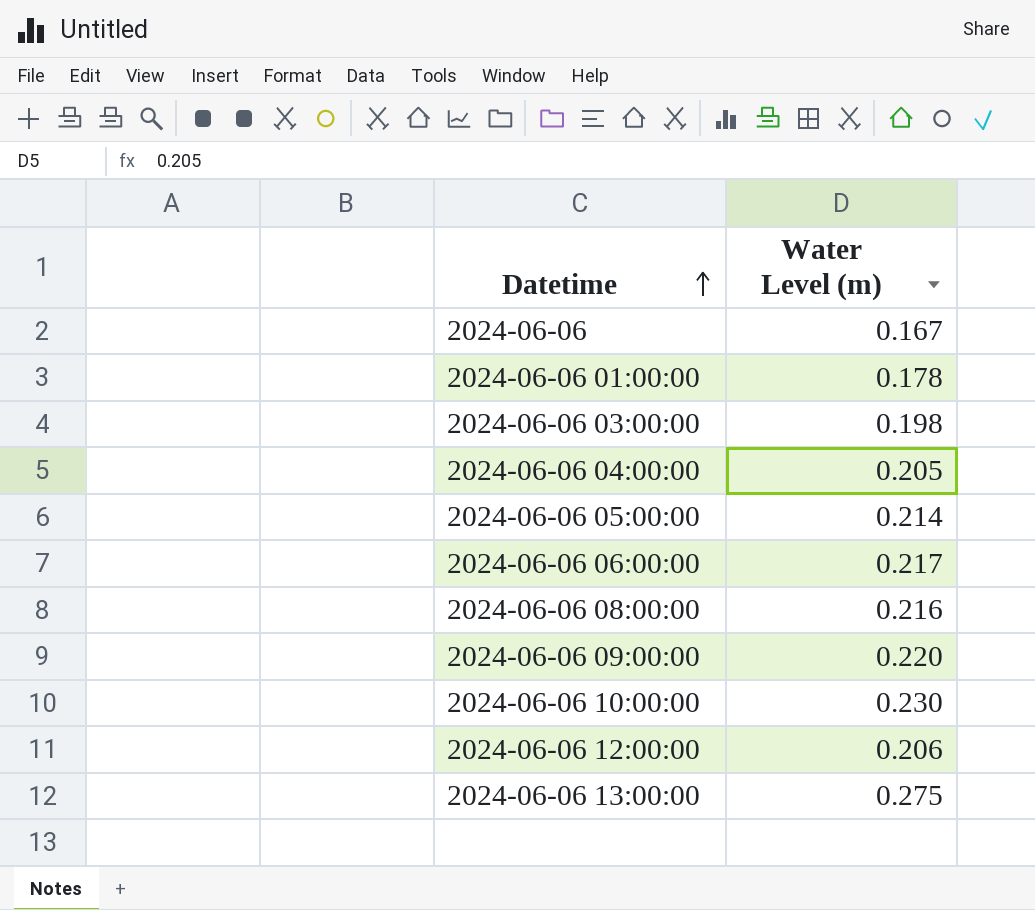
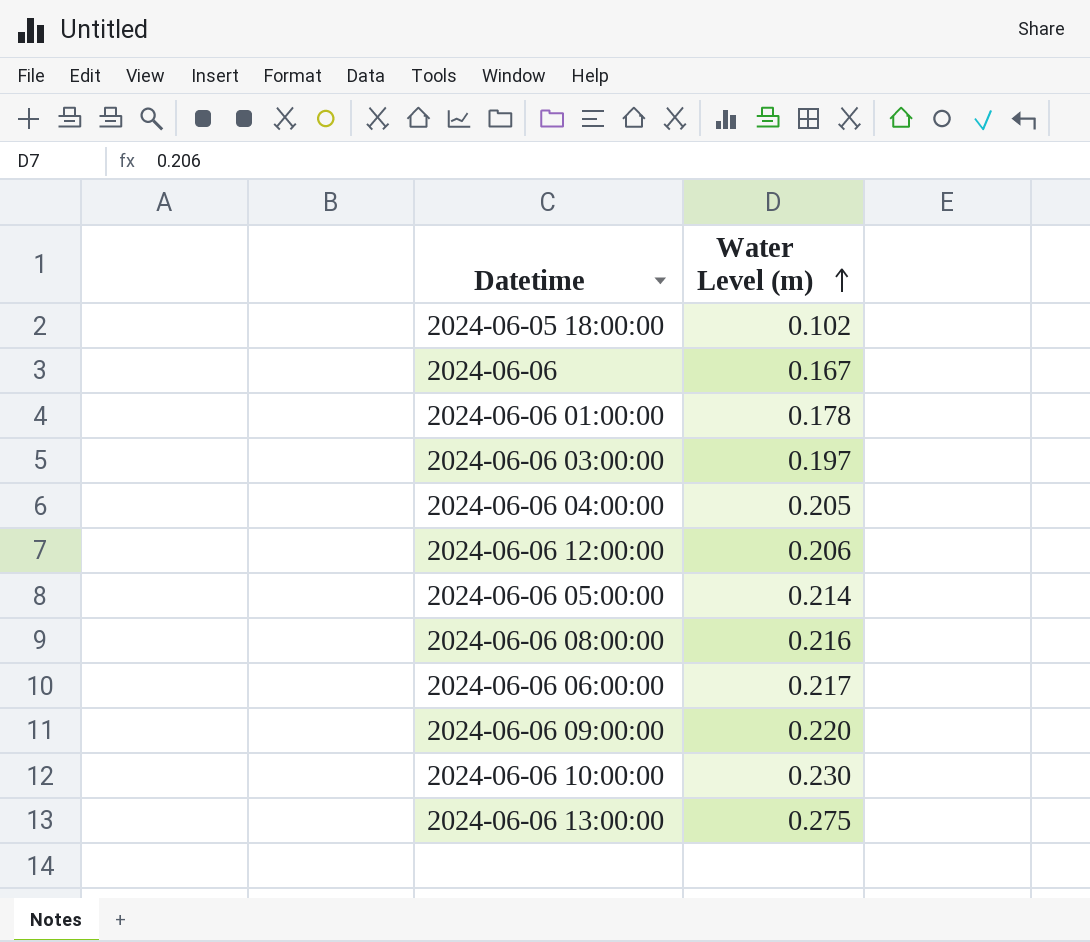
row order: Datetime ascending -> Water Level (m) ascending
row 2024-06-05 18:00:00: none -> 0.102
2024-06-06 03:00:00 | Water Level (m): 0.198 -> 0.197

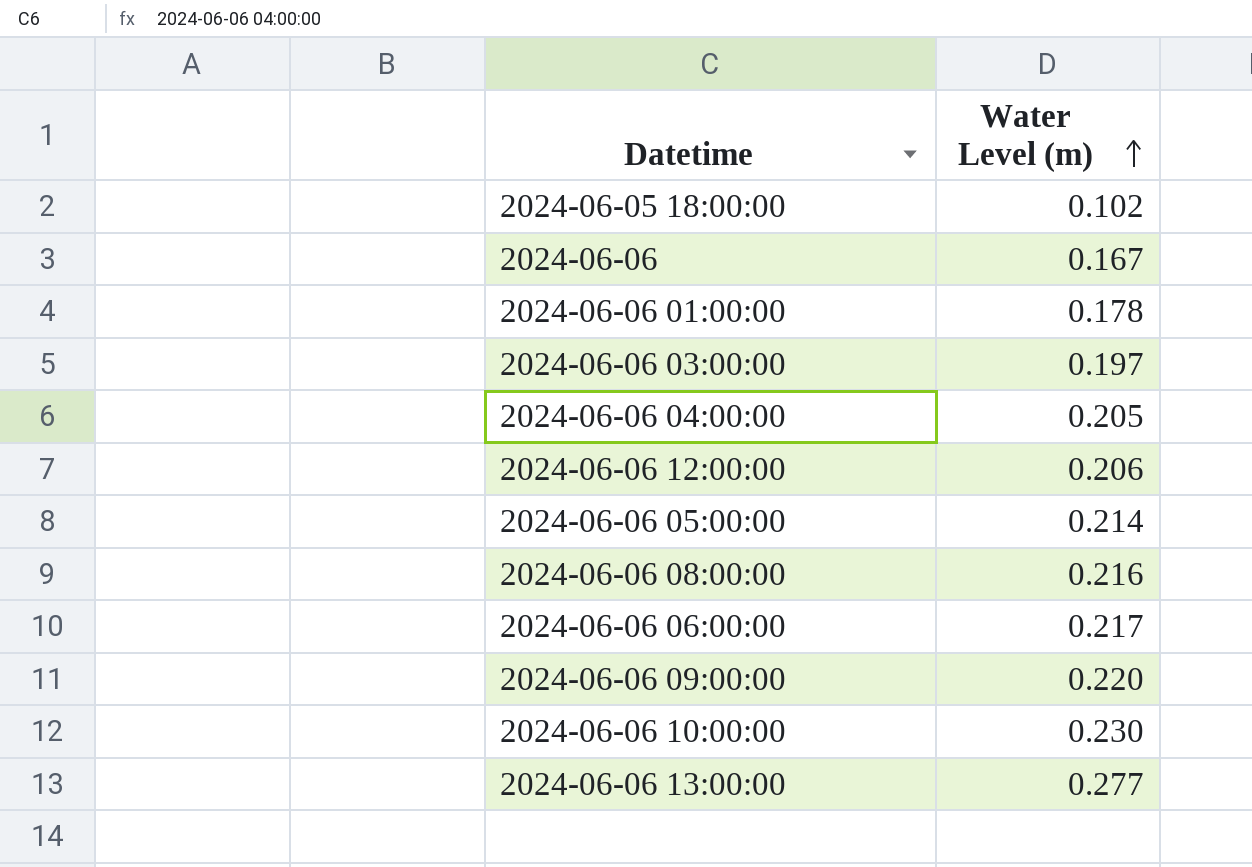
2024-06-06 13:00:00 | Water Level (m): 0.275 -> 0.277

